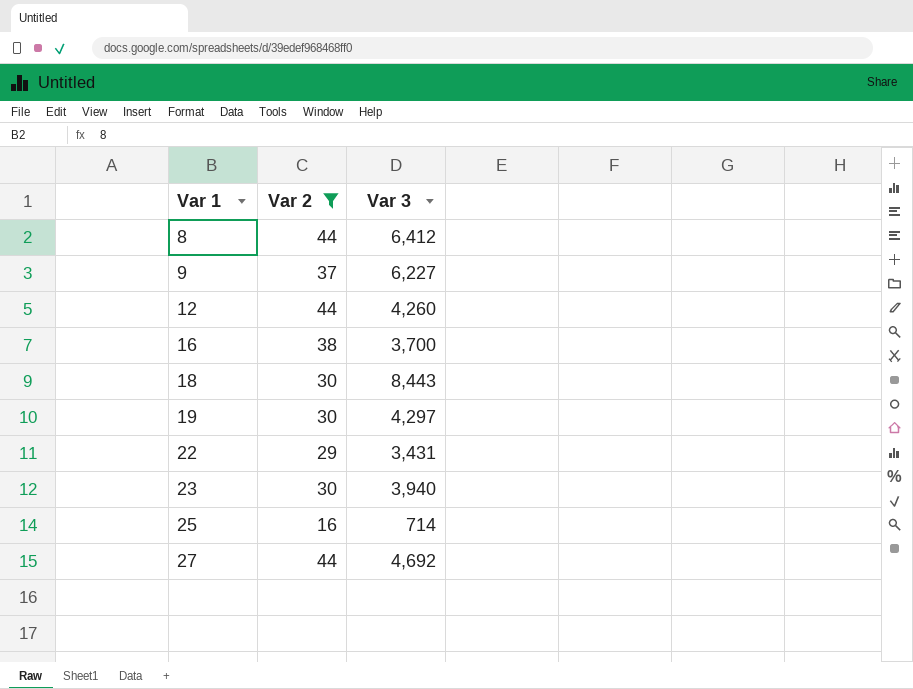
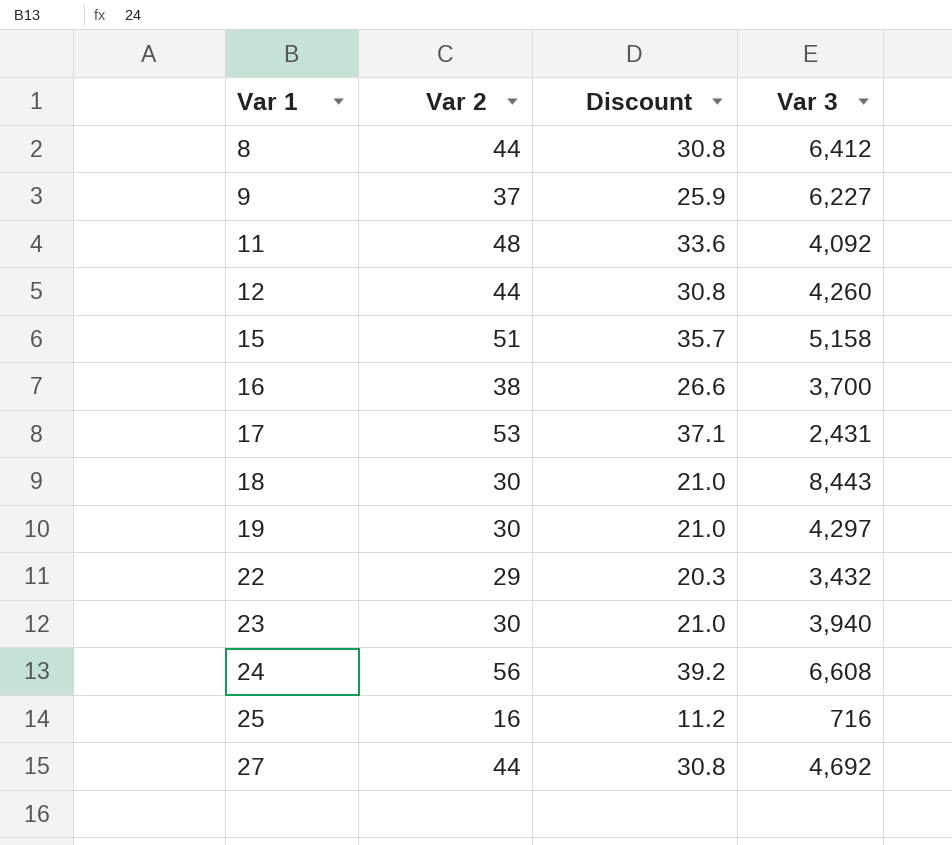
filter: Var 2 <= 44 -> none
column Discount | formula: none -> [Var 2] * 0.7
22 | Var 3: 3,431 -> 3,432
25 | Var 3: 714 -> 716

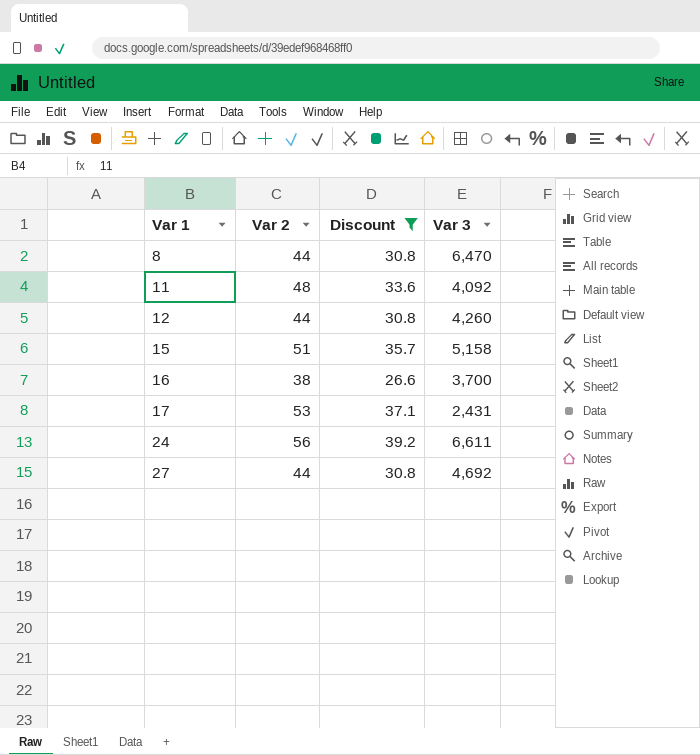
filter: none -> Discount >= 26.6
8 | Var 3: 6,412 -> 6,470
24 | Var 3: 6,608 -> 6,611

